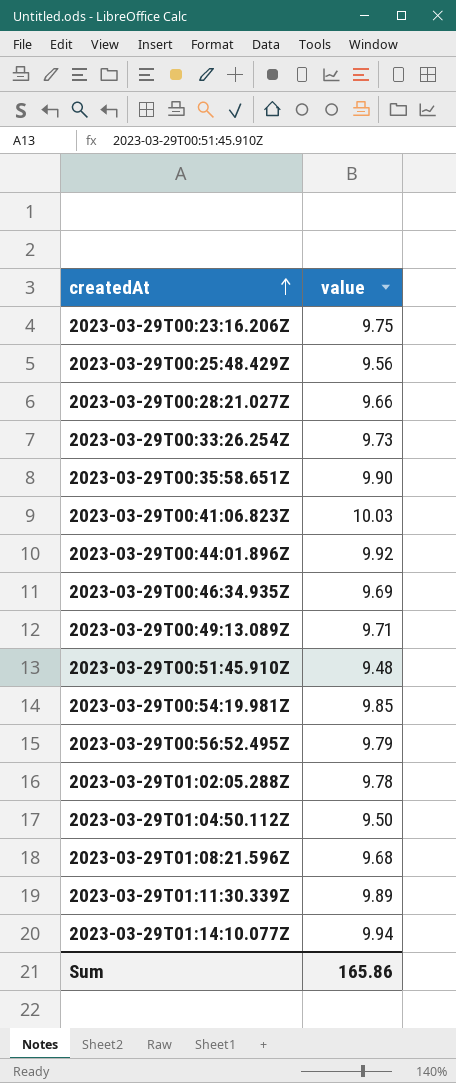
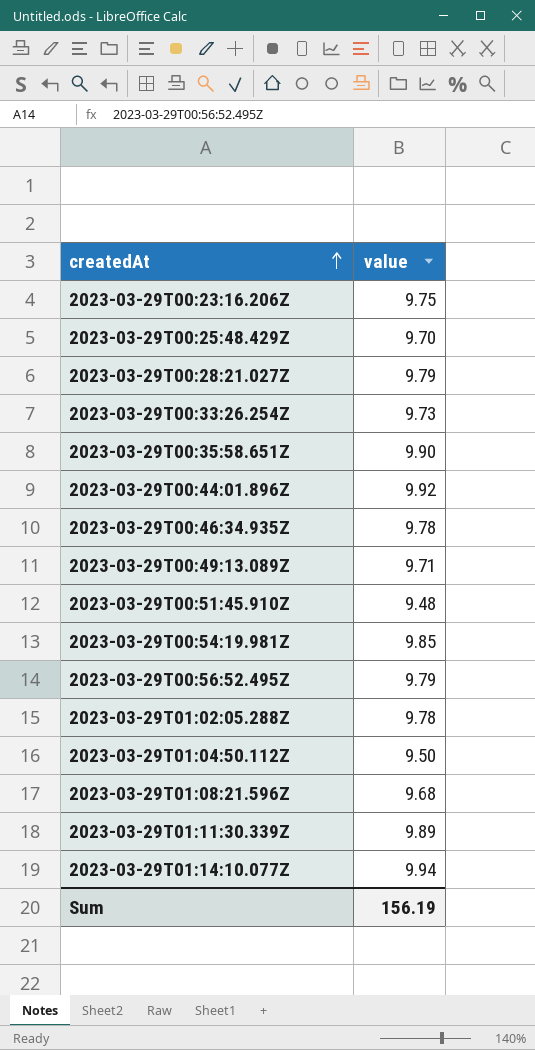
row 2023-03-29T00:41:06.823Z: 10.03 -> none
2023-03-29T00:25:48.429Z | value: 9.56 -> 9.70
2023-03-29T00:28:21.027Z | value: 9.66 -> 9.79
2023-03-29T00:46:34.935Z | value: 9.69 -> 9.78
Sum | value: 165.86 -> 156.19

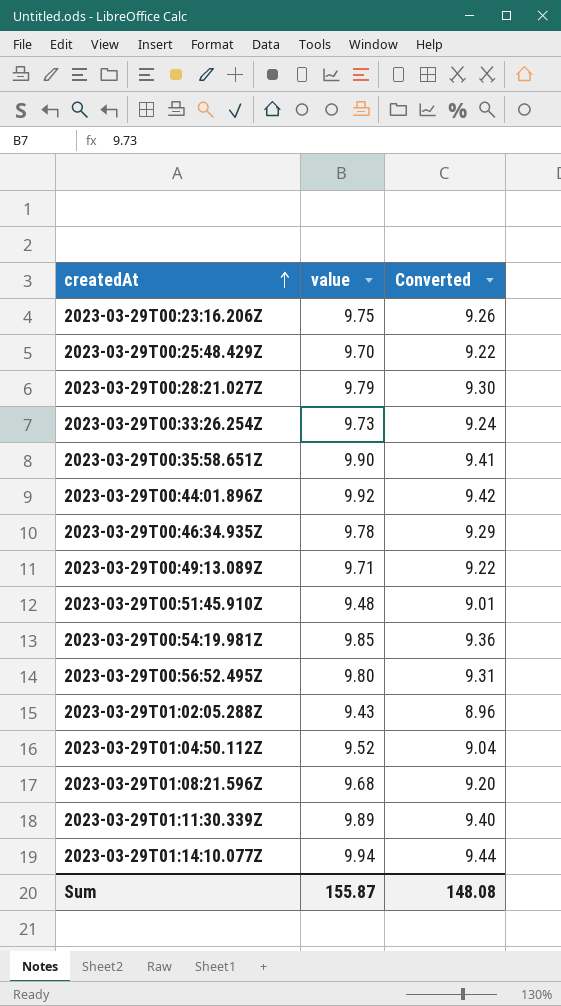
column Converted | formula: none -> [value] * 0.95
2023-03-29T00:56:52.495Z | value: 9.79 -> 9.80
2023-03-29T01:02:05.288Z | value: 9.78 -> 9.43
2023-03-29T01:04:50.112Z | value: 9.50 -> 9.52
Sum | value: 156.19 -> 155.87

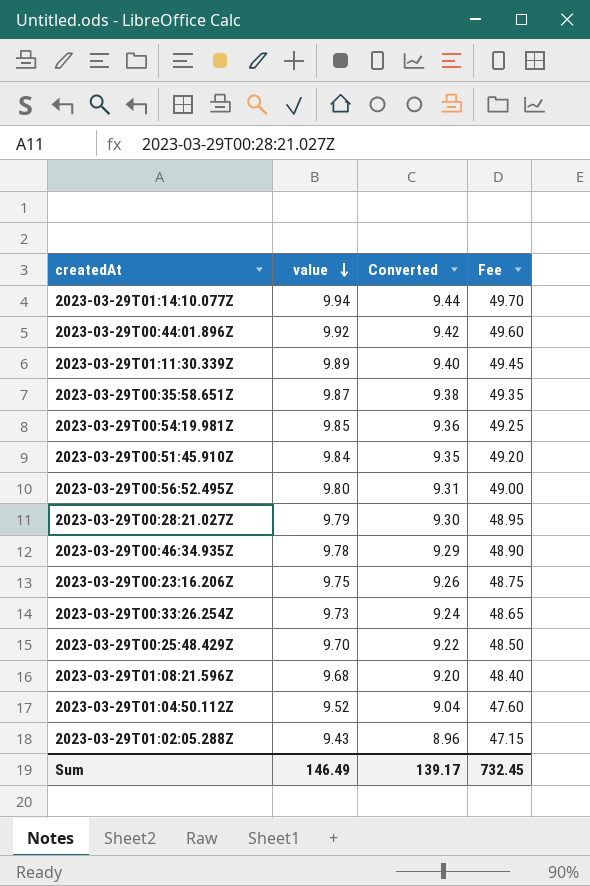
row order: createdAt ascending -> value descending
column Fee | formula: none -> [value] * 5
row 2023-03-29T00:49:13.089Z: 9.71 | 9.22 -> none
2023-03-29T00:35:58.651Z | value: 9.90 -> 9.87
2023-03-29T00:35:58.651Z | Converted: 9.41 -> 9.38
2023-03-29T00:51:45.910Z | value: 9.48 -> 9.84
2023-03-29T00:51:45.910Z | Converted: 9.01 -> 9.35
Sum | value: 155.87 -> 146.49
Sum | Converted: 148.08 -> 139.17

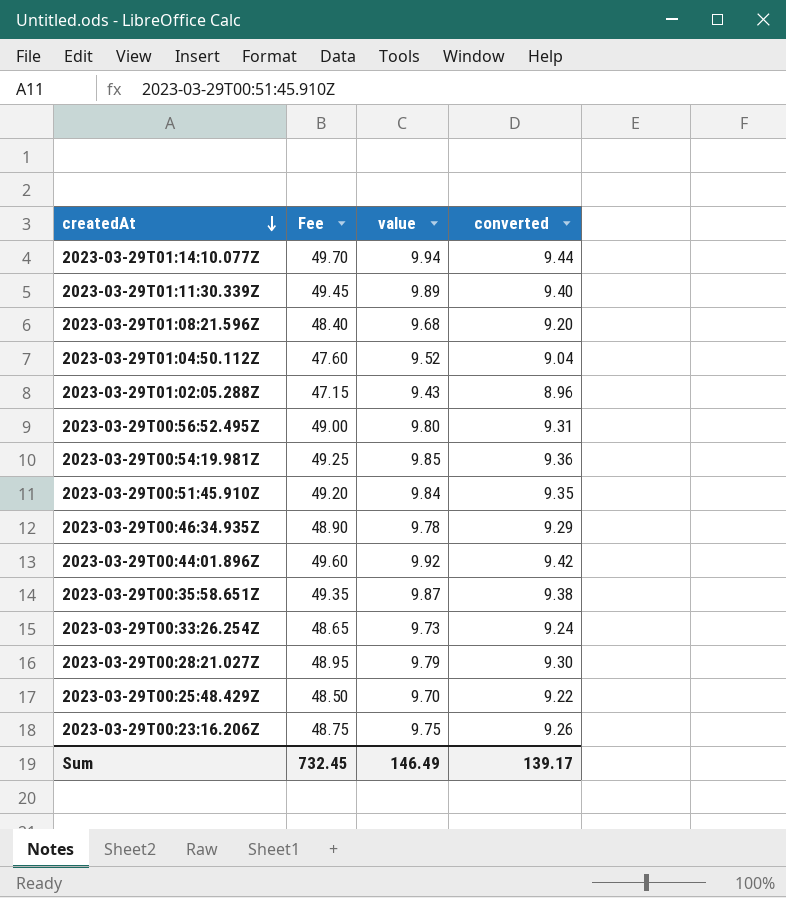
row order: value descending -> createdAt descending
column Fee | position: 4 -> 2
column name: Converted -> converted

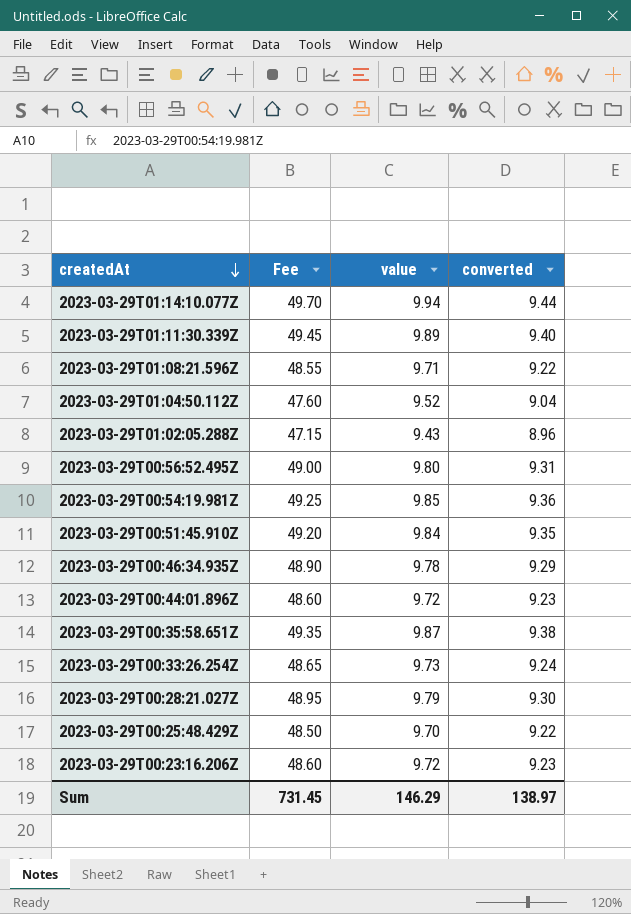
2023-03-29T01:08:21.596Z | Fee: 48.40 -> 48.55
2023-03-29T01:08:21.596Z | value: 9.68 -> 9.71
2023-03-29T01:08:21.596Z | converted: 9.20 -> 9.22
2023-03-29T00:44:01.896Z | Fee: 49.60 -> 48.60
2023-03-29T00:44:01.896Z | value: 9.92 -> 9.72
2023-03-29T00:44:01.896Z | converted: 9.42 -> 9.23
2023-03-29T00:23:16.206Z | Fee: 48.75 -> 48.60
2023-03-29T00:23:16.206Z | value: 9.75 -> 9.72
2023-03-29T00:23:16.206Z | converted: 9.26 -> 9.23
Sum | Fee: 732.45 -> 731.45
Sum | value: 146.49 -> 146.29
Sum | converted: 139.17 -> 138.97

